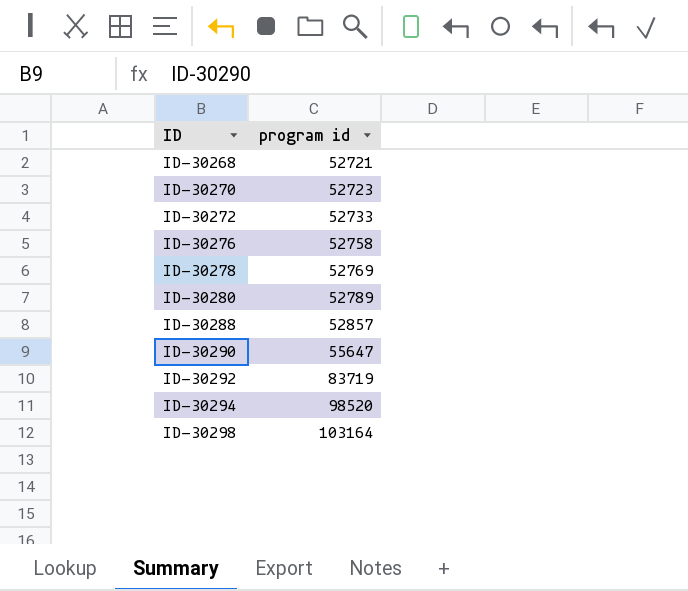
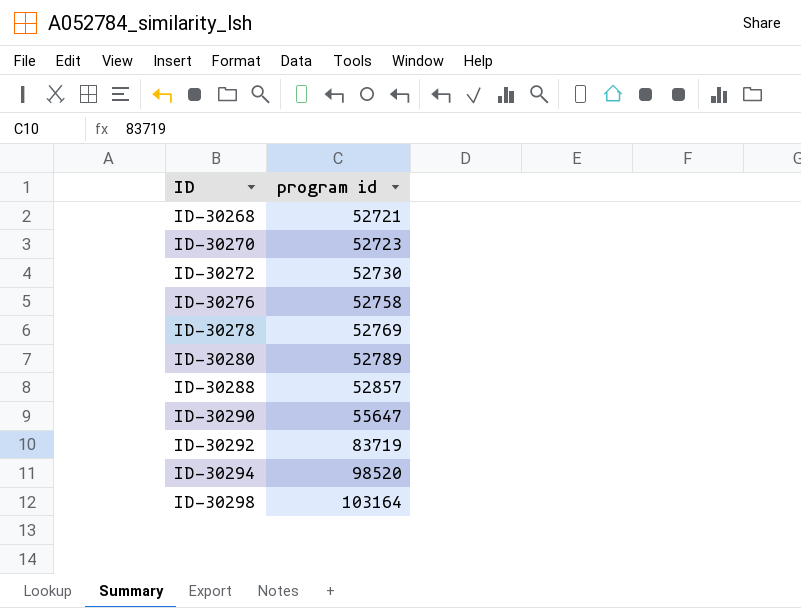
ID-30272 | program id: 52733 -> 52730

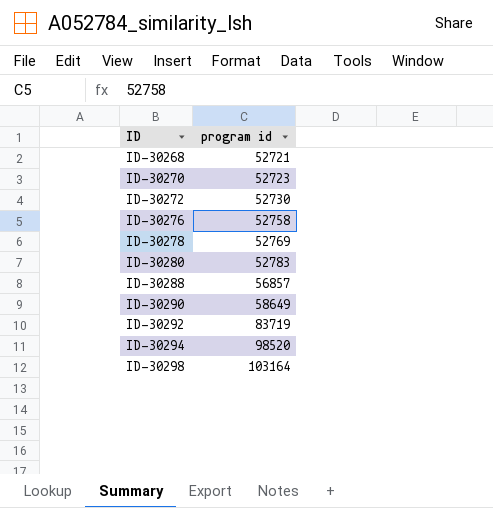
ID-30280 | program id: 52789 -> 52783
ID-30288 | program id: 52857 -> 56857
ID-30290 | program id: 55647 -> 58649

